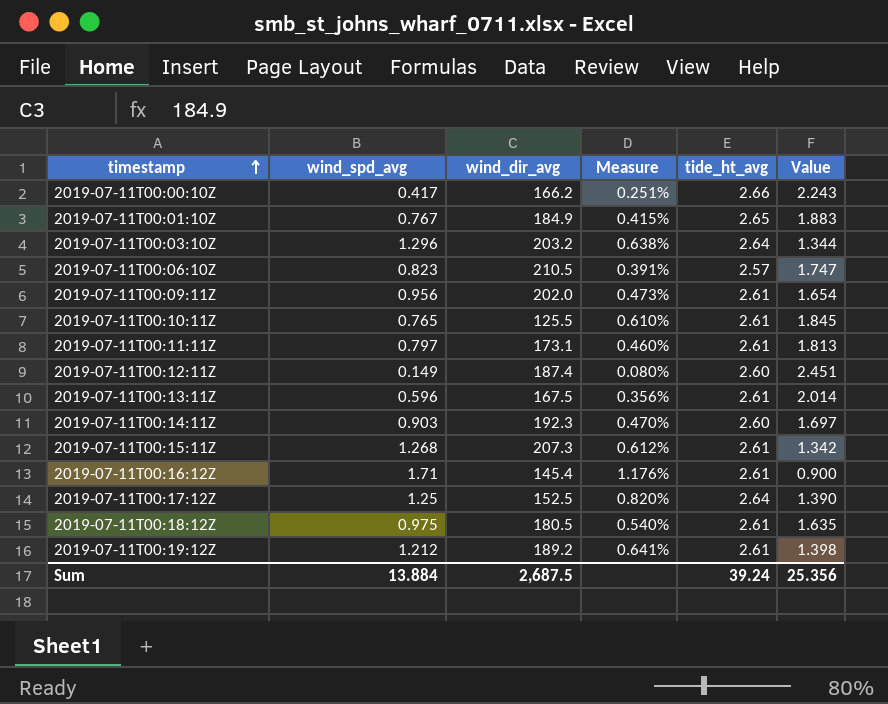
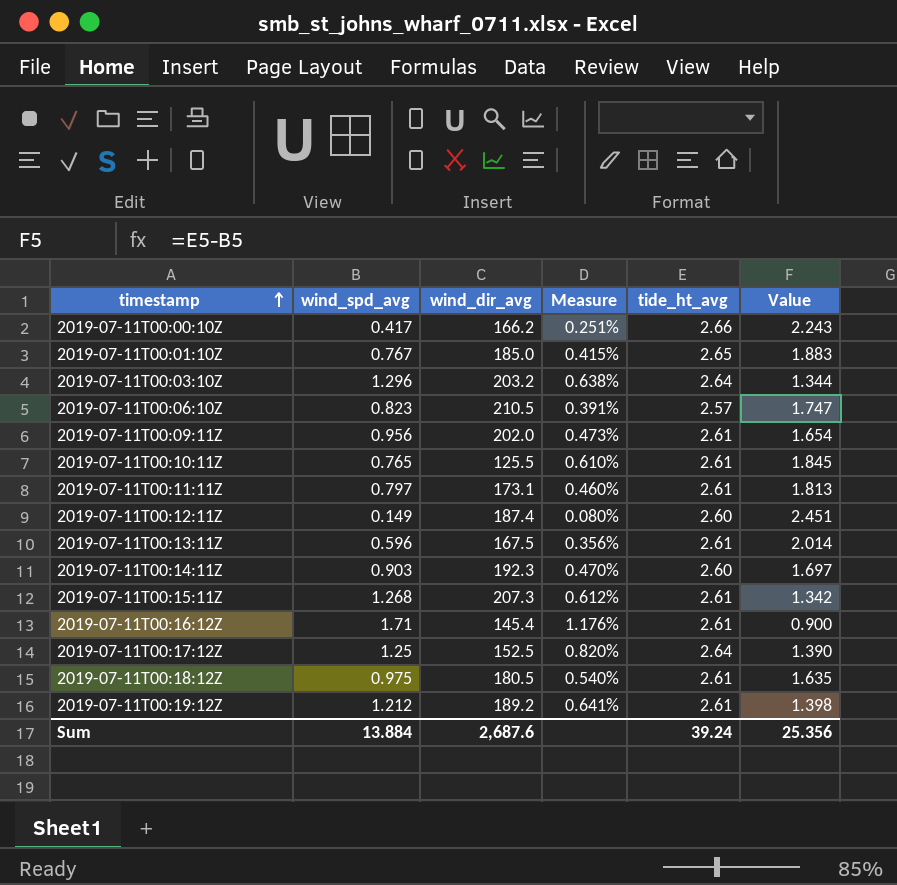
2019-07-11T00:01:10Z | wind_dir_avg: 184.9 -> 185.0
Sum | wind_dir_avg: 2,687.5 -> 2,687.6

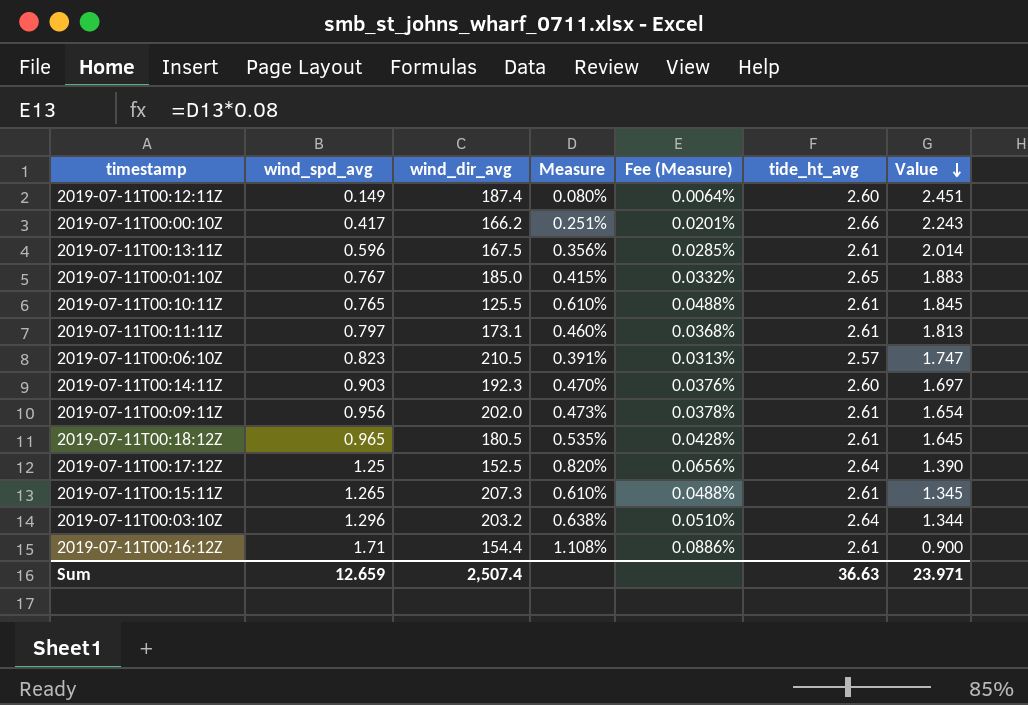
row order: timestamp ascending -> Value descending
column Fee (Measure) | formula: none -> [Measure] * 0.08
row 2019-07-11T00:19:12Z: 1.212 | 189.2 | 0.641% | 2.61 | 1.398 -> none
2019-07-11T00:18:12Z | wind_spd_avg: 0.975 -> 0.965
2019-07-11T00:18:12Z | Measure: 0.540% -> 0.535%
2019-07-11T00:18:12Z | Value: 1.635 -> 1.645
2019-07-11T00:15:11Z | wind_spd_avg: 1.268 -> 1.265
2019-07-11T00:15:11Z | Measure: 0.612% -> 0.610%
2019-07-11T00:15:11Z | Value: 1.342 -> 1.345
2019-07-11T00:16:12Z | wind_dir_avg: 145.4 -> 154.4
2019-07-11T00:16:12Z | Measure: 1.176% -> 1.108%
Sum | wind_spd_avg: 13.884 -> 12.659
Sum | wind_dir_avg: 2,687.6 -> 2,507.4
Sum | tide_ht_avg: 39.24 -> 36.63
Sum | Value: 25.356 -> 23.971

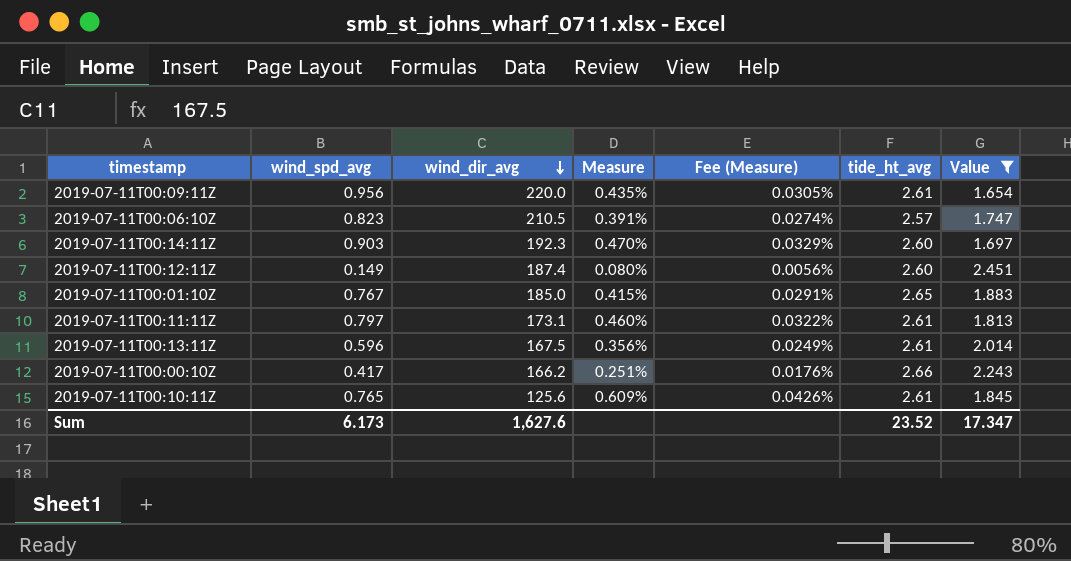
filter: none -> Value >= 1.654
row order: Value descending -> wind_dir_avg descending
column Fee (Measure) | formula: [Measure] * 0.08 -> [Measure] * 0.07
2019-07-11T00:09:11Z | wind_dir_avg: 202.0 -> 220.0
2019-07-11T00:09:11Z | Measure: 0.473% -> 0.435%
2019-07-11T00:10:11Z | wind_dir_avg: 125.5 -> 125.6
2019-07-11T00:10:11Z | Measure: 0.610% -> 0.609%
Sum | wind_spd_avg: 12.659 -> 6.173
Sum | wind_dir_avg: 2,507.4 -> 1,627.6
Sum | tide_ht_avg: 36.63 -> 23.52
Sum | Value: 23.971 -> 17.347

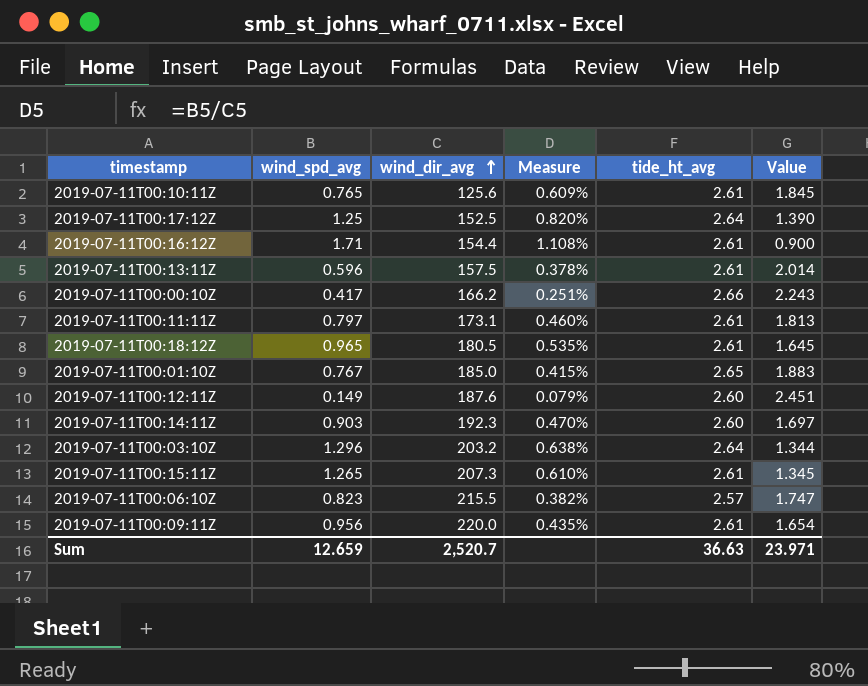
filter: Value >= 1.654 -> none
row order: wind_dir_avg descending -> wind_dir_avg ascending
column Fee (Measure) | formula: [Measure] * 0.07 -> none
2019-07-11T00:13:11Z | wind_dir_avg: 167.5 -> 157.5
2019-07-11T00:13:11Z | Measure: 0.356% -> 0.378%
2019-07-11T00:12:11Z | wind_dir_avg: 187.4 -> 187.6
2019-07-11T00:12:11Z | Measure: 0.080% -> 0.079%
2019-07-11T00:06:10Z | wind_dir_avg: 210.5 -> 215.5
2019-07-11T00:06:10Z | Measure: 0.391% -> 0.382%
Sum | wind_spd_avg: 6.173 -> 12.659
Sum | wind_dir_avg: 1,627.6 -> 2,520.7
Sum | tide_ht_avg: 23.52 -> 36.63
Sum | Value: 17.347 -> 23.971

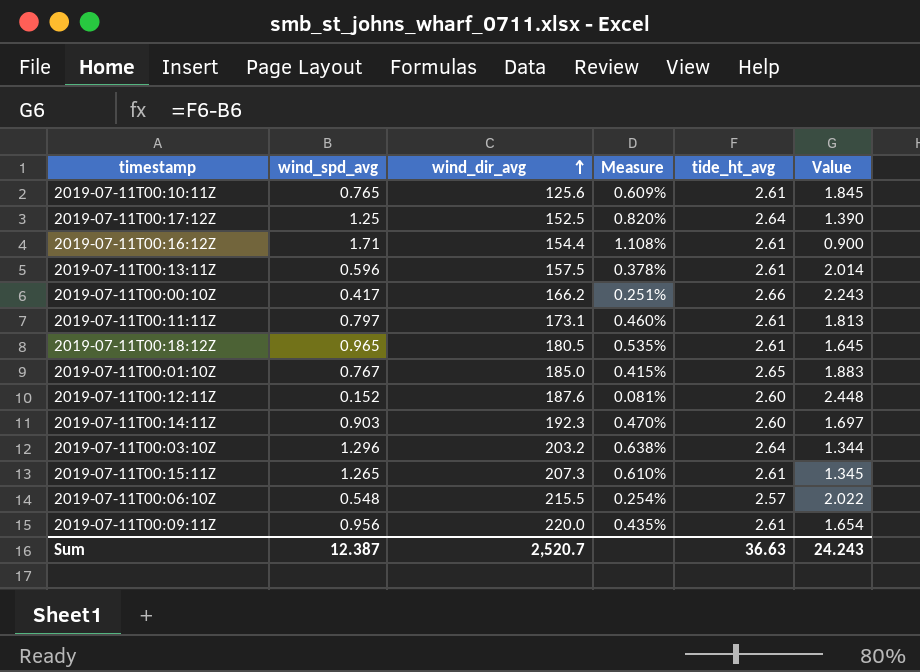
2019-07-11T00:12:11Z | wind_spd_avg: 0.149 -> 0.152
2019-07-11T00:12:11Z | Measure: 0.079% -> 0.081%
2019-07-11T00:12:11Z | Value: 2.451 -> 2.448
2019-07-11T00:06:10Z | wind_spd_avg: 0.823 -> 0.548
2019-07-11T00:06:10Z | Measure: 0.382% -> 0.254%
2019-07-11T00:06:10Z | Value: 1.747 -> 2.022
Sum | wind_spd_avg: 12.659 -> 12.387
Sum | Value: 23.971 -> 24.243

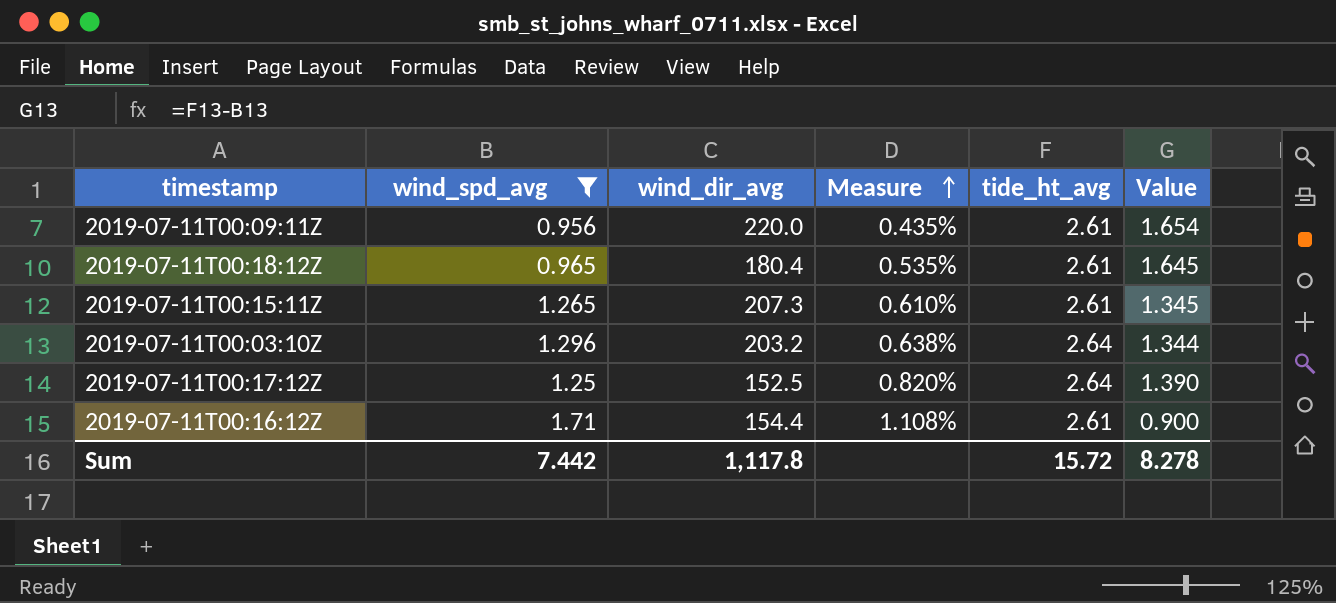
filter: none -> wind_spd_avg >= 0.956
row order: wind_dir_avg ascending -> Measure ascending
2019-07-11T00:18:12Z | wind_dir_avg: 180.5 -> 180.4
Sum | wind_spd_avg: 12.387 -> 7.442
Sum | wind_dir_avg: 2,520.7 -> 1,117.8
Sum | tide_ht_avg: 36.63 -> 15.72
Sum | Value: 24.243 -> 8.278

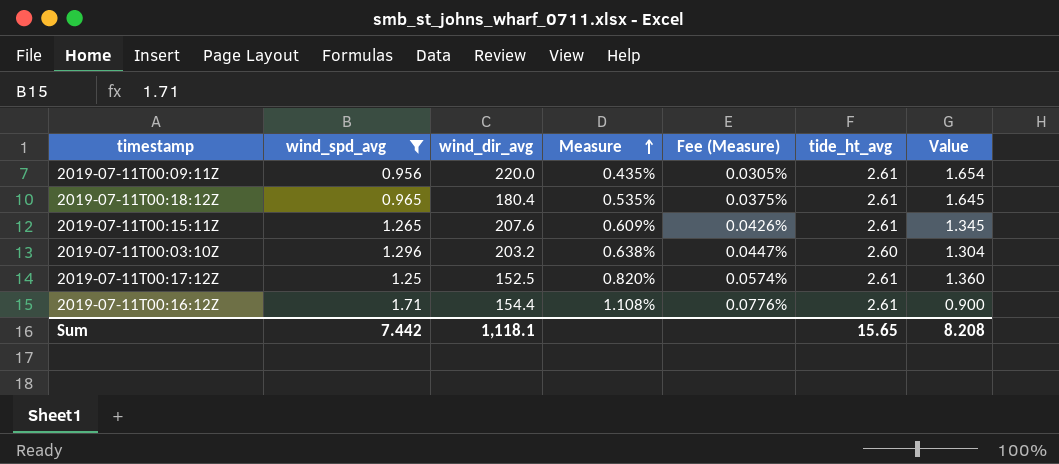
column Fee (Measure) | formula: none -> [Measure] * 0.07
2019-07-11T00:15:11Z | wind_dir_avg: 207.3 -> 207.6
2019-07-11T00:15:11Z | Measure: 0.610% -> 0.609%
2019-07-11T00:03:10Z | tide_ht_avg: 2.64 -> 2.60
2019-07-11T00:03:10Z | Value: 1.344 -> 1.304
2019-07-11T00:17:12Z | tide_ht_avg: 2.64 -> 2.61
2019-07-11T00:17:12Z | Value: 1.390 -> 1.360
Sum | wind_dir_avg: 1,117.8 -> 1,118.1
Sum | tide_ht_avg: 15.72 -> 15.65
Sum | Value: 8.278 -> 8.208

